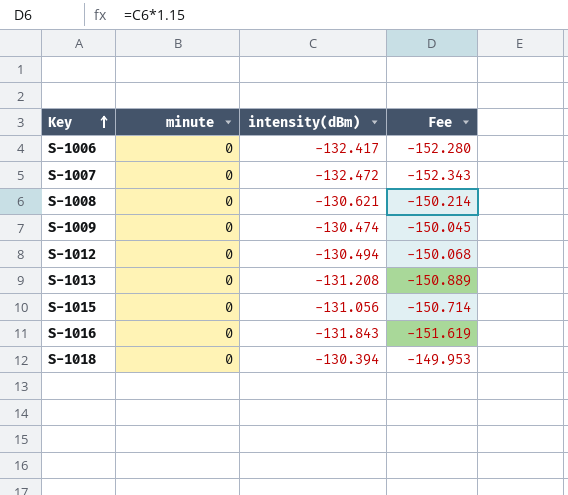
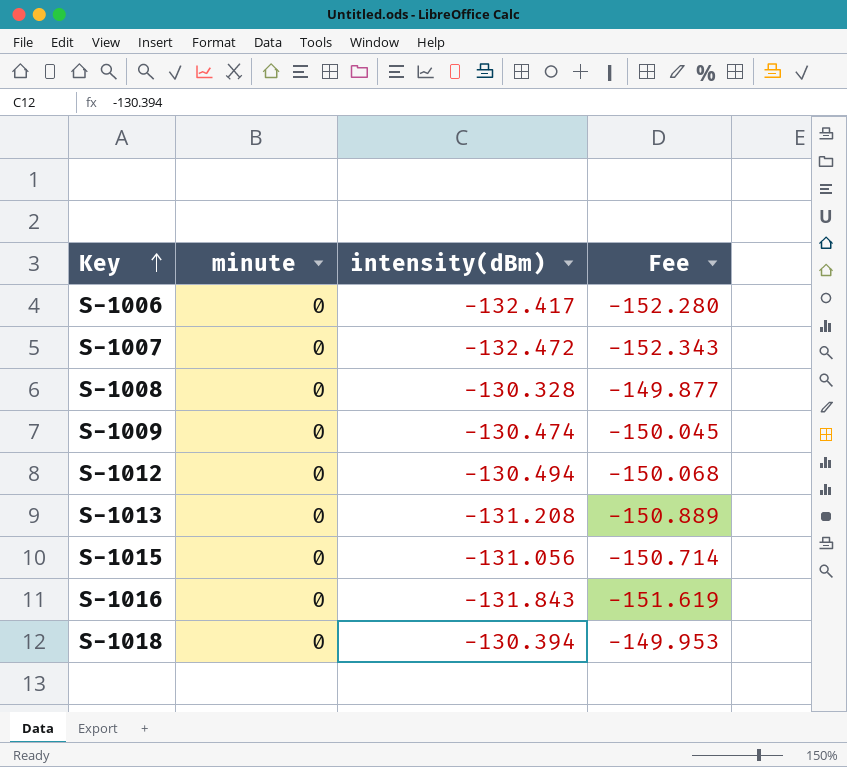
S-1008 | intensity(dBm): -130.621 -> -130.328
S-1008 | Fee: -150.214 -> -149.877

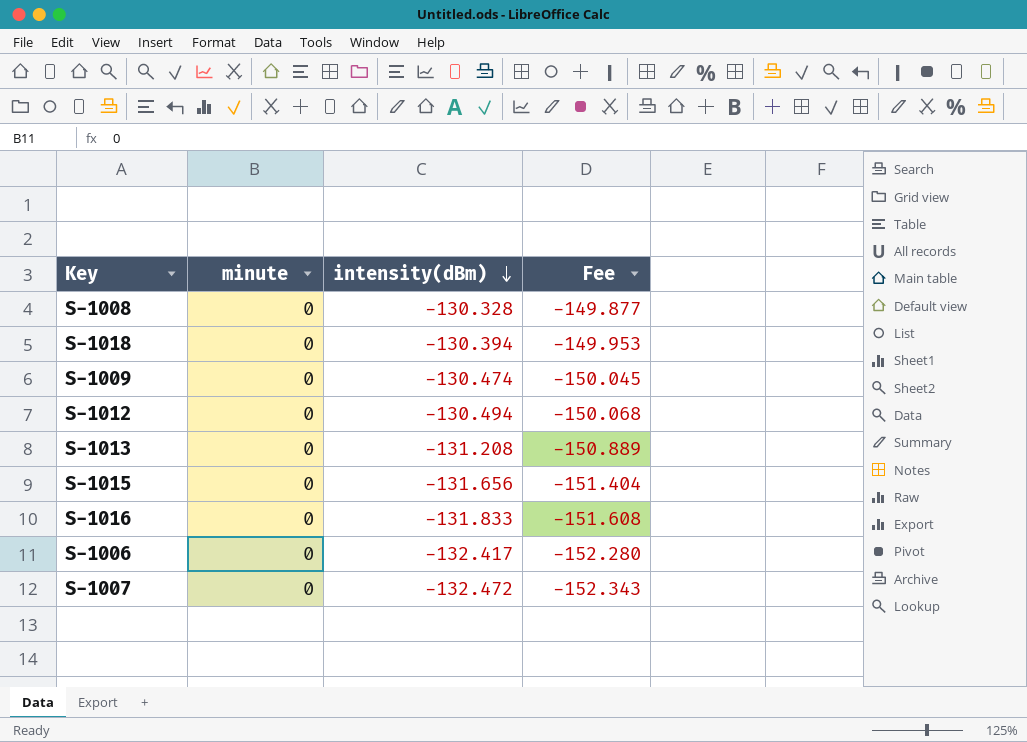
row order: Key ascending -> intensity(dBm) descending
S-1015 | intensity(dBm): -131.056 -> -131.656
S-1015 | Fee: -150.714 -> -151.404
S-1016 | intensity(dBm): -131.843 -> -131.833
S-1016 | Fee: -151.619 -> -151.608

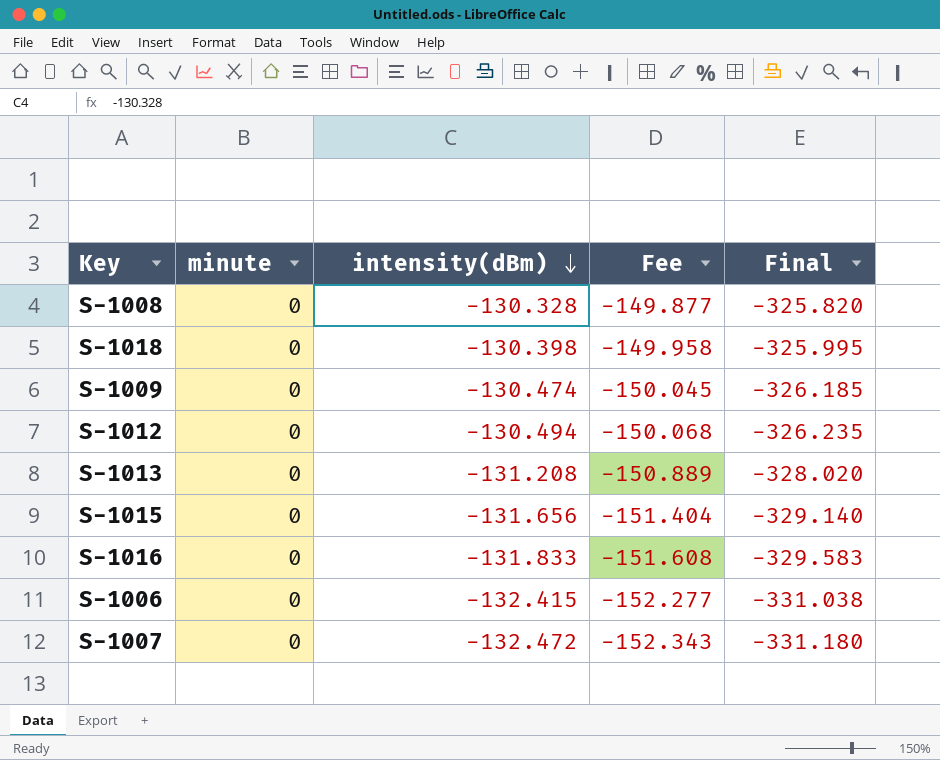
column Final | formula: none -> [intensity(dBm)] * 2.5
S-1018 | intensity(dBm): -130.394 -> -130.398
S-1018 | Fee: -149.953 -> -149.958
S-1006 | intensity(dBm): -132.417 -> -132.415
S-1006 | Fee: -152.280 -> -152.277

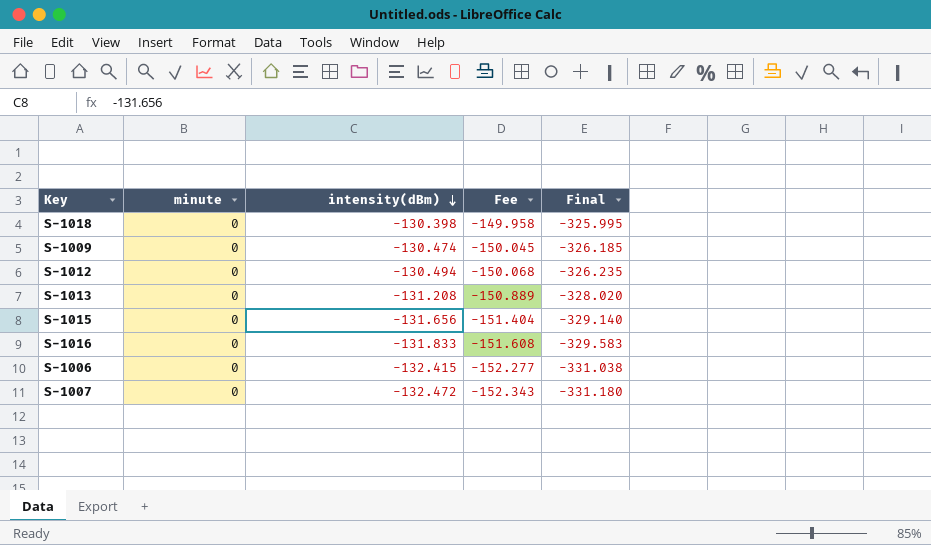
row S-1008: 0 | -130.328 | -149.877 | -325.820 -> none

